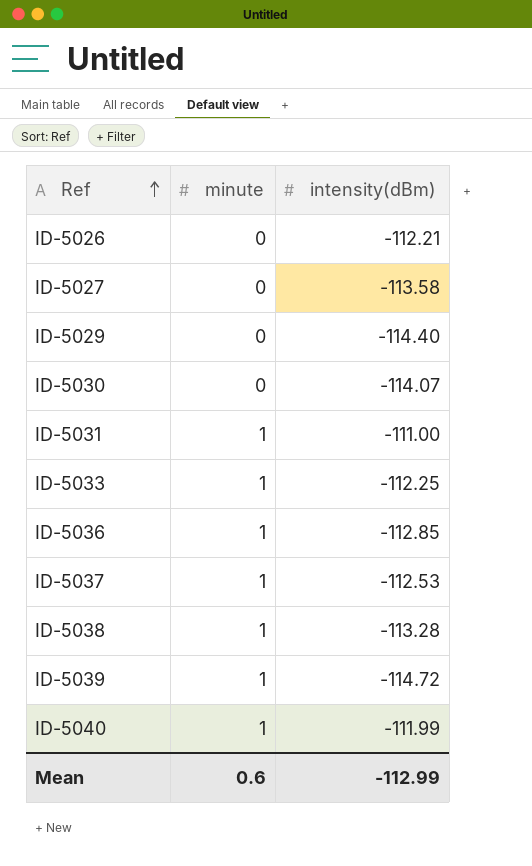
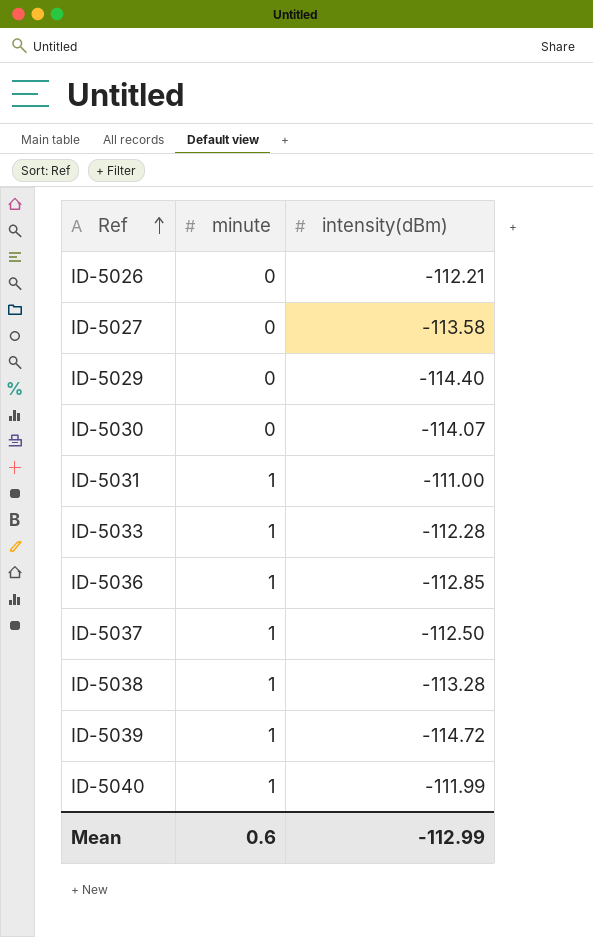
ID-5033 | intensity(dBm): -112.25 -> -112.28
ID-5037 | intensity(dBm): -112.53 -> -112.50

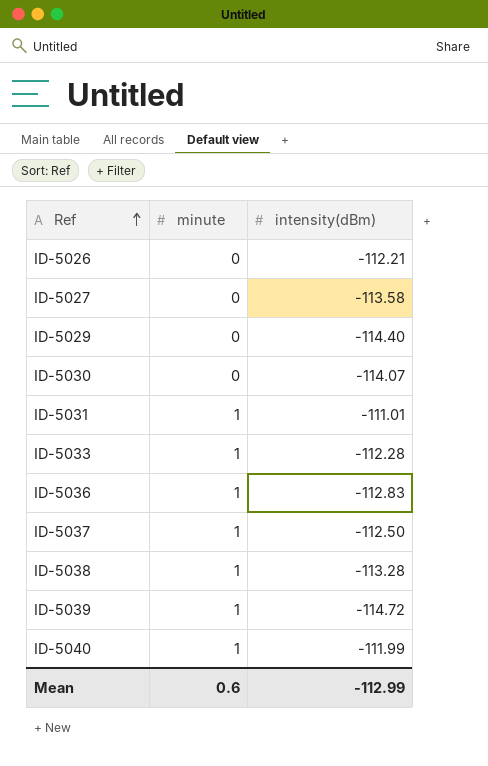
ID-5031 | intensity(dBm): -111.00 -> -111.01
ID-5036 | intensity(dBm): -112.85 -> -112.83

